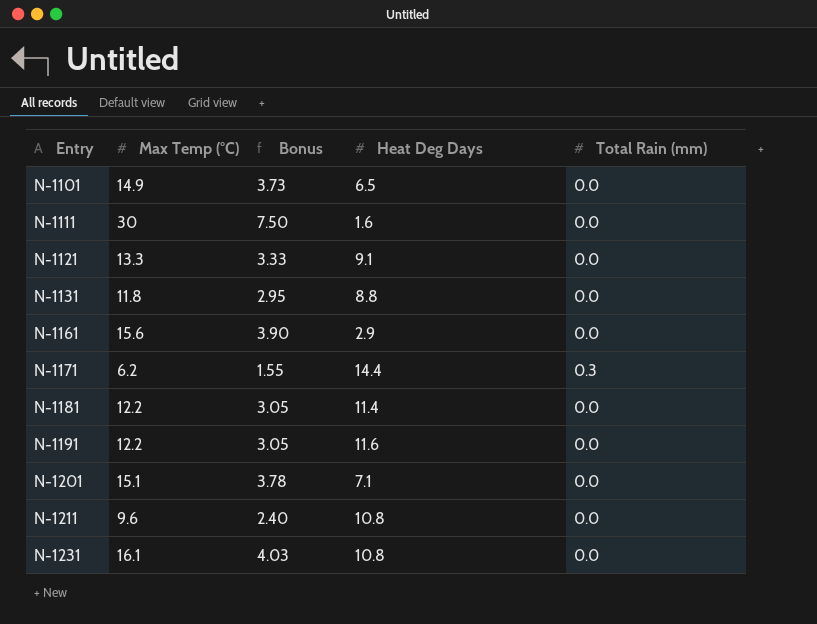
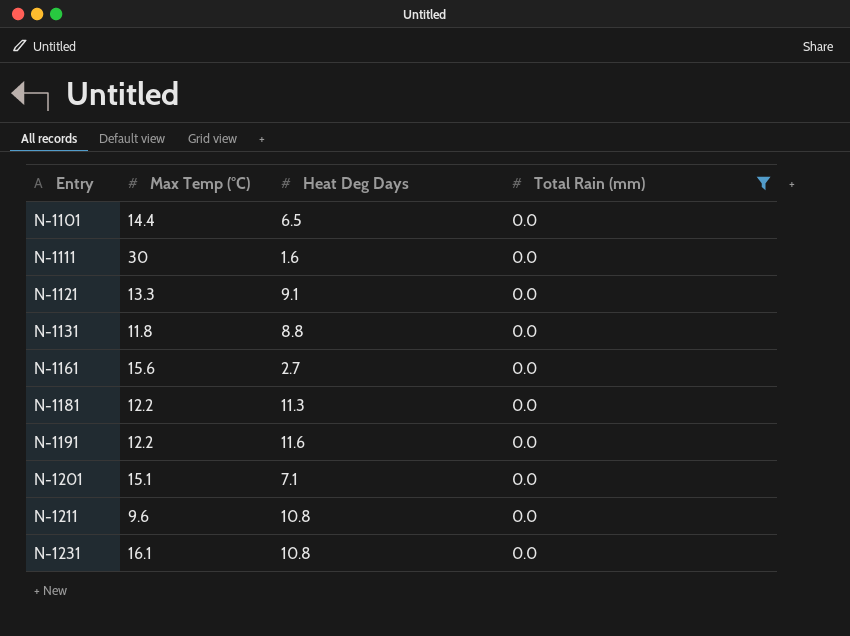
filter: none -> Total Rain (mm) = 0.0
column Bonus | formula: [Max Temp (°C)] * 0.25 -> none
N-1101 | Max Temp (°C): 14.9 -> 14.4
N-1161 | Heat Deg Days: 2.9 -> 2.7
N-1181 | Heat Deg Days: 11.4 -> 11.3

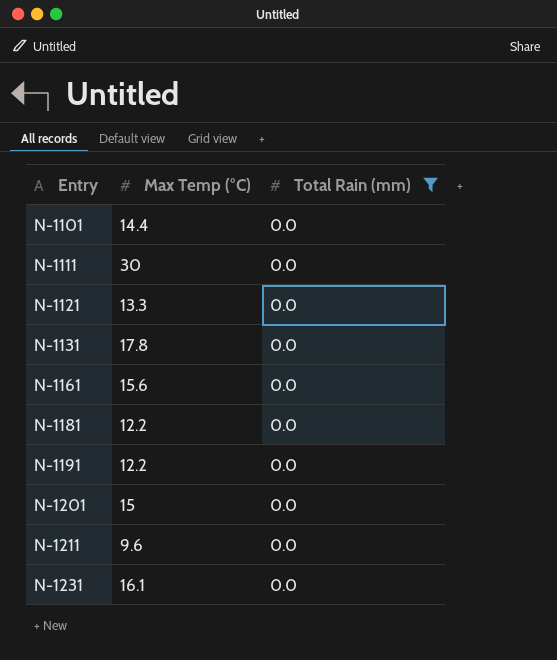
column Heat Deg Days | position: 3 -> none
N-1131 | Max Temp (°C): 11.8 -> 17.8
N-1201 | Max Temp (°C): 15.1 -> 15

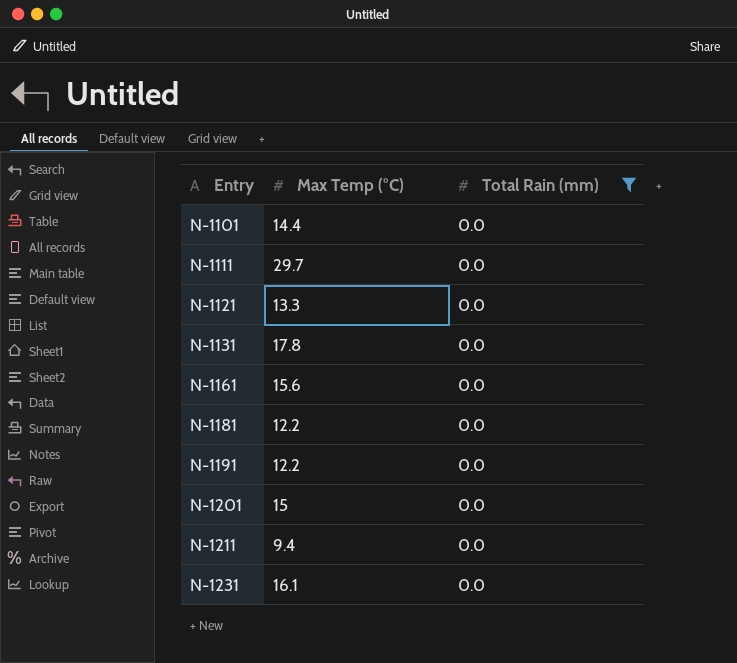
N-1111 | Max Temp (°C): 30 -> 29.7
N-1211 | Max Temp (°C): 9.6 -> 9.4

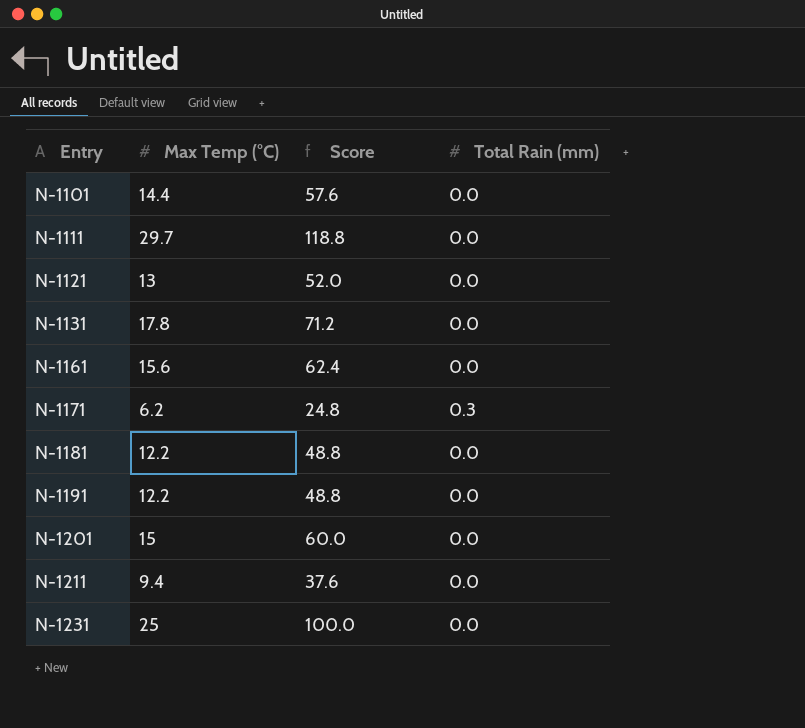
filter: Total Rain (mm) = 0.0 -> none
column Score | formula: none -> [Max Temp (°C)] * 4
N-1121 | Max Temp (°C): 13.3 -> 13
N-1231 | Max Temp (°C): 16.1 -> 25

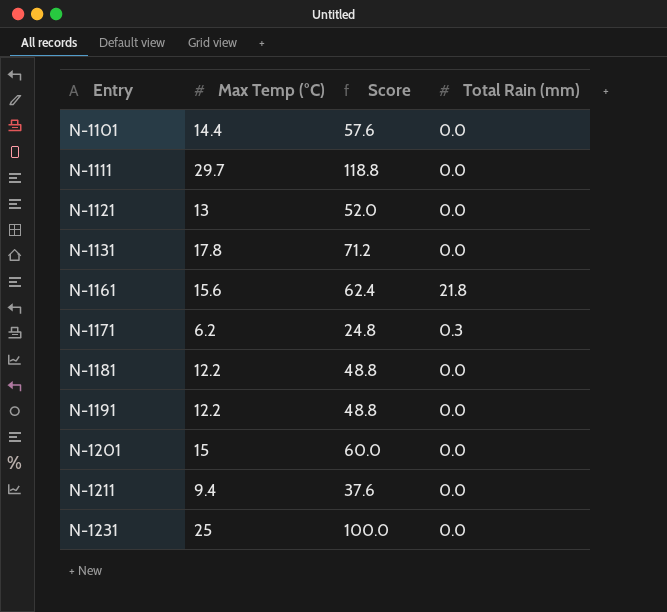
N-1161 | Total Rain (mm): 0.0 -> 21.8

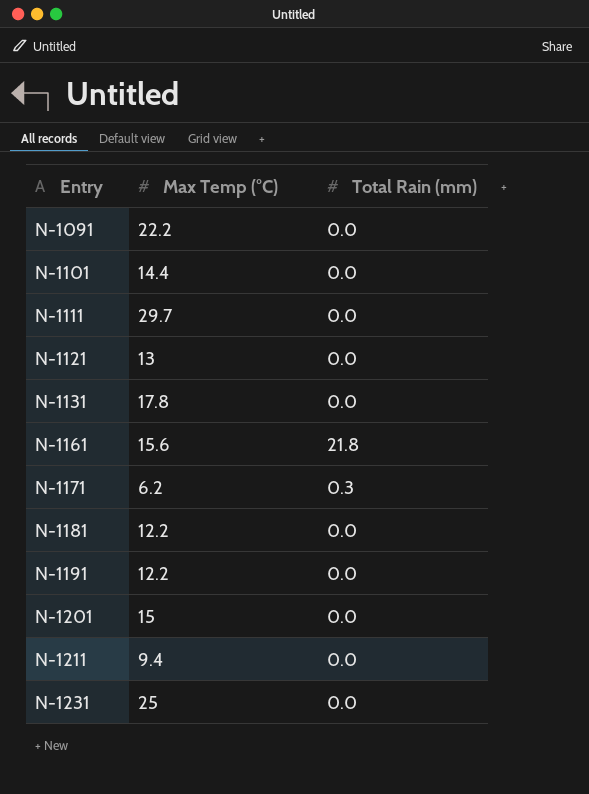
column Score | formula: [Max Temp (°C)] * 4 -> none
row N-1091: none -> 22.2 | 0.0

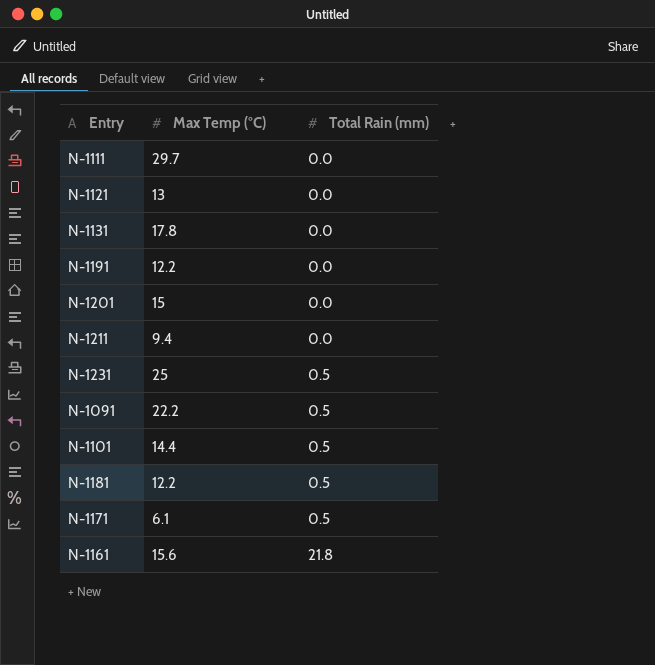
row order: Entry ascending -> Total Rain (mm) ascending
N-1231 | Total Rain (mm): 0.0 -> 0.5
N-1091 | Total Rain (mm): 0.0 -> 0.5
N-1101 | Total Rain (mm): 0.0 -> 0.5
N-1181 | Total Rain (mm): 0.0 -> 0.5
N-1171 | Max Temp (°C): 6.2 -> 6.1
N-1171 | Total Rain (mm): 0.3 -> 0.5

